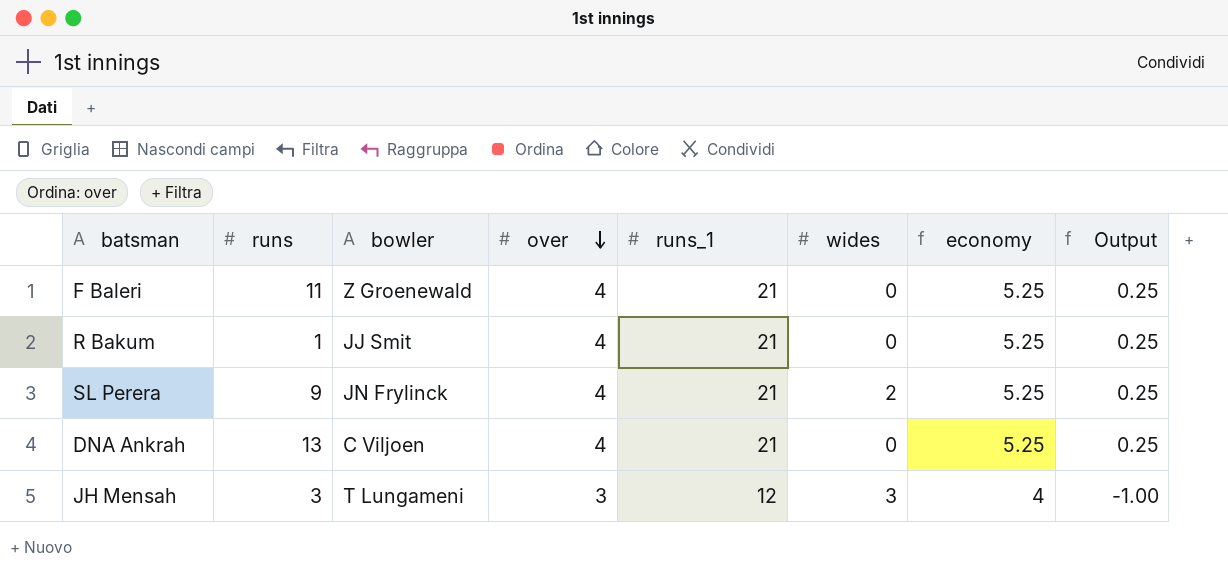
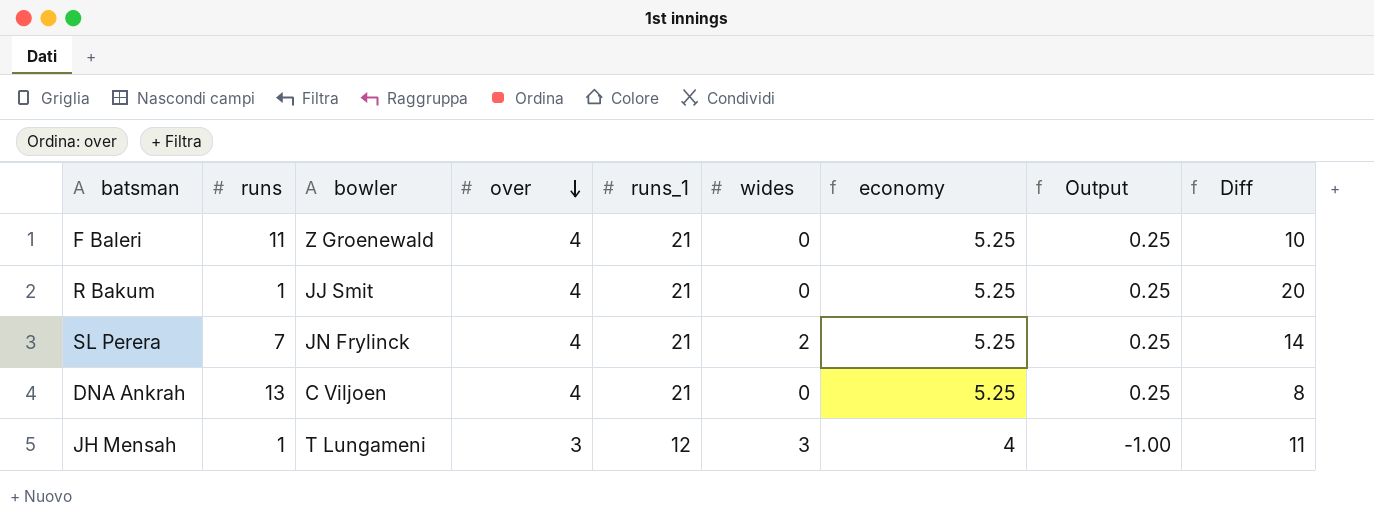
column Diff | formula: none -> [runs_1] - [runs]
SL Perera | runs: 9 -> 7
JH Mensah | runs: 3 -> 1

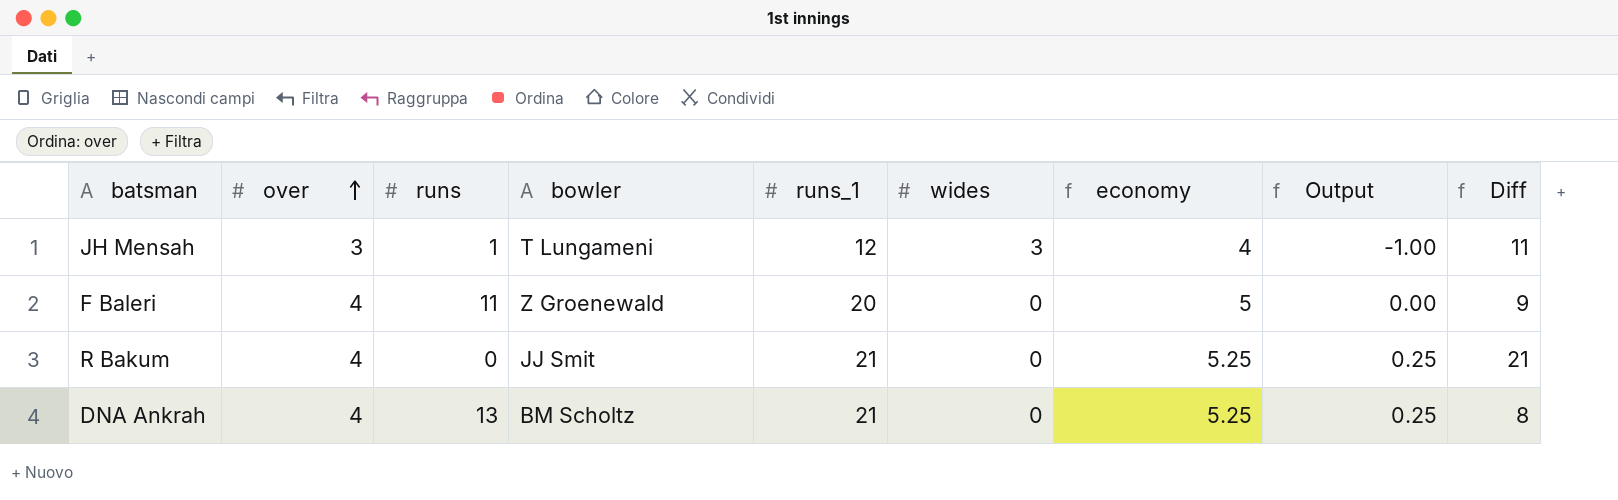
row order: over descending -> over ascending
column over | position: 4 -> 2
row SL Perera: 7 | JN Frylinck | 4 | 21 | 2 | 5.25 | 0.25 | 14 -> none
F Baleri | runs_1: 21 -> 20
F Baleri | economy: 5.25 -> 5
F Baleri | Output: 0.25 -> 0.00
F Baleri | Diff: 10 -> 9
R Bakum | runs: 1 -> 0
R Bakum | Diff: 20 -> 21
DNA Ankrah | bowler: C Viljoen -> BM Scholtz

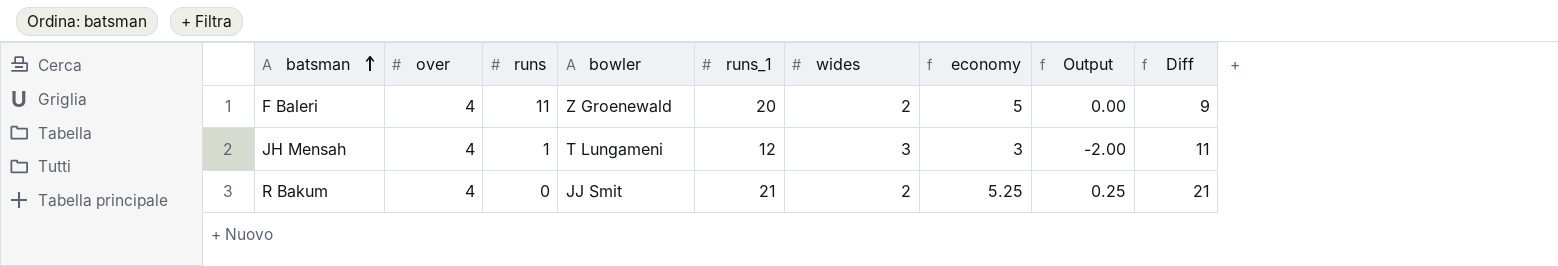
row order: over ascending -> batsman ascending
row DNA Ankrah: 4 | 13 | BM Scholtz | 21 | 0 | 5.25 | 0.25 | 8 -> none
F Baleri | wides: 0 -> 2
JH Mensah | over: 3 -> 4
JH Mensah | economy: 4 -> 3
JH Mensah | Output: -1.00 -> -2.00
R Bakum | wides: 0 -> 2

